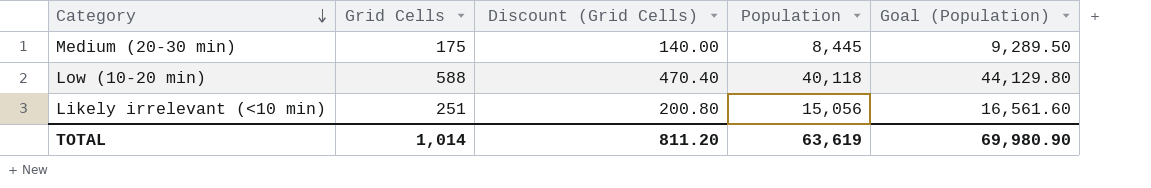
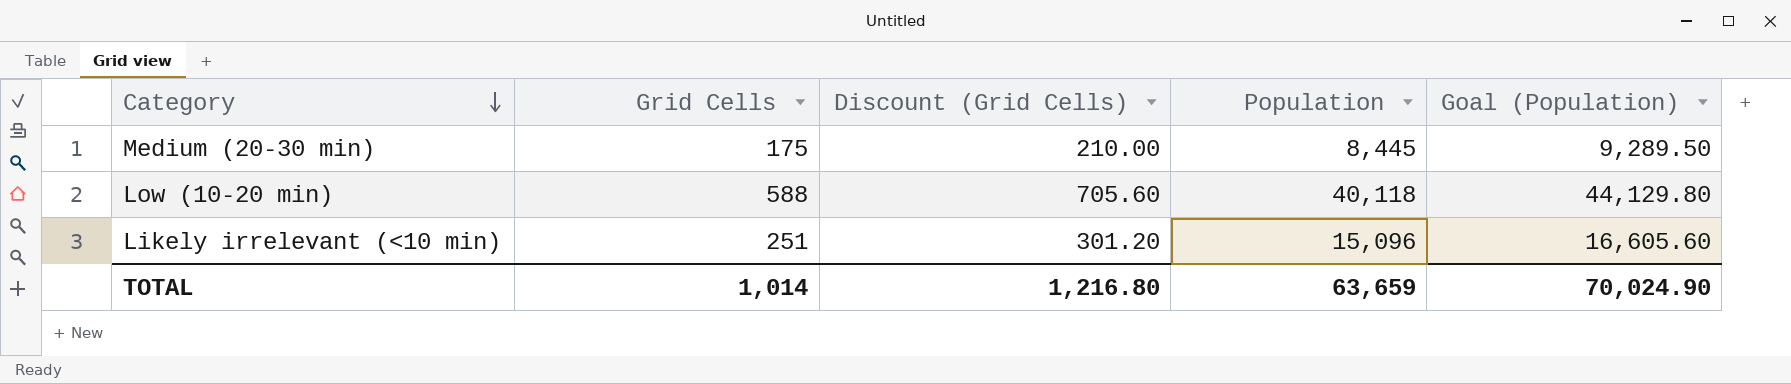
column Discount (Grid Cells) | formula: [Grid Cells] * 0.8 -> [Grid Cells] * 1.2
Likely irrelevant (<10 min) | Population: 15,056 -> 15,096
Likely irrelevant (<10 min) | Goal (Population): 16,561.60 -> 16,605.60
TOTAL | Discount (Grid Cells): 811.20 -> 1,216.80
TOTAL | Population: 63,619 -> 63,659
TOTAL | Goal (Population): 69,980.90 -> 70,024.90

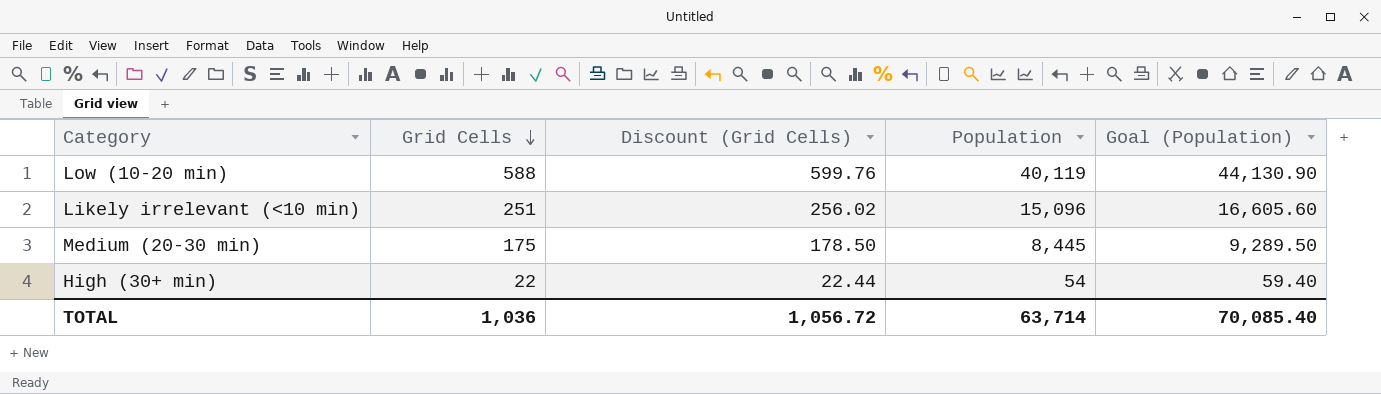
row order: Category descending -> Grid Cells descending
column Discount (Grid Cells) | formula: [Grid Cells] * 1.2 -> [Grid Cells] * 1.02
Low (10-20 min) | Population: 40,118 -> 40,119
Low (10-20 min) | Goal (Population): 44,129.80 -> 44,130.90
row High (30+ min): none -> 22 | 22.44 | 54 | 59.40
TOTAL | Grid Cells: 1,014 -> 1,036
TOTAL | Discount (Grid Cells): 1,216.80 -> 1,056.72
TOTAL | Population: 63,659 -> 63,714
TOTAL | Goal (Population): 70,024.90 -> 70,085.40

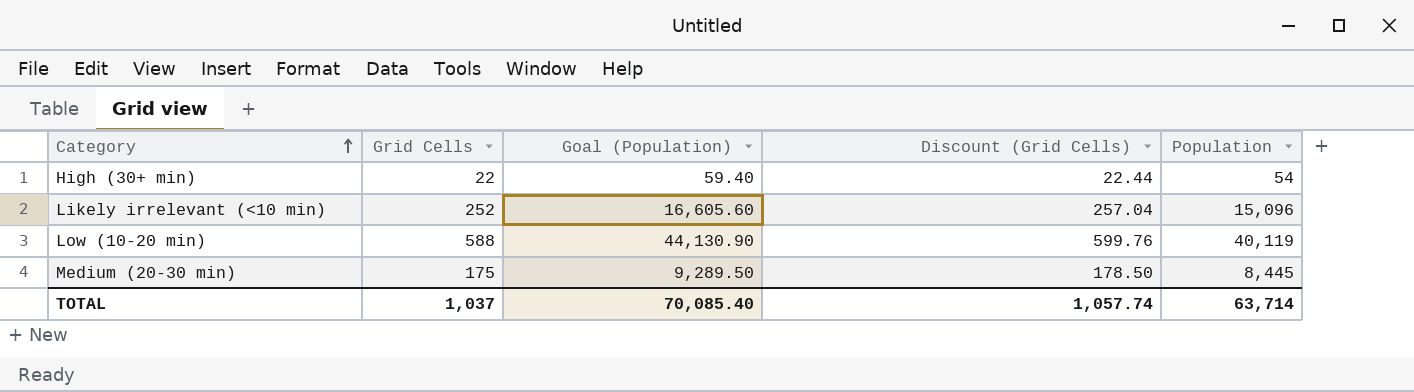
row order: Grid Cells descending -> Category ascending
column Goal (Population) | position: 5 -> 3
Likely irrelevant (<10 min) | Grid Cells: 251 -> 252
Likely irrelevant (<10 min) | Discount (Grid Cells): 256.02 -> 257.04
TOTAL | Grid Cells: 1,036 -> 1,037
TOTAL | Discount (Grid Cells): 1,056.72 -> 1,057.74

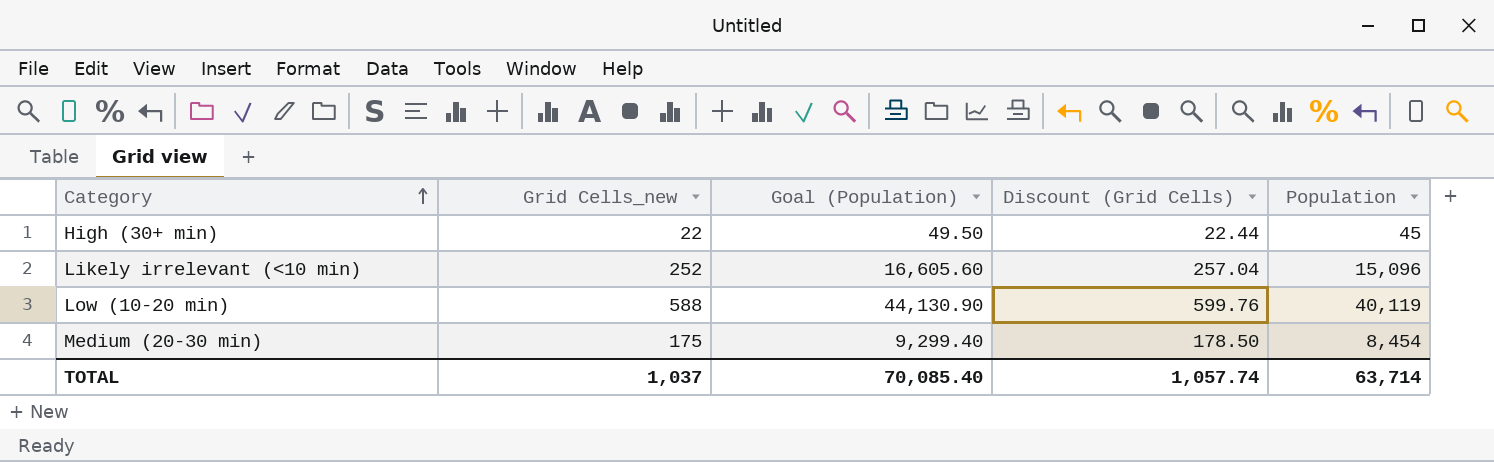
column name: Grid Cells -> Grid Cells_new
High (30+ min) | Goal (Population): 59.40 -> 49.50
High (30+ min) | Population: 54 -> 45
Medium (20-30 min) | Goal (Population): 9,289.50 -> 9,299.40
Medium (20-30 min) | Population: 8,445 -> 8,454

